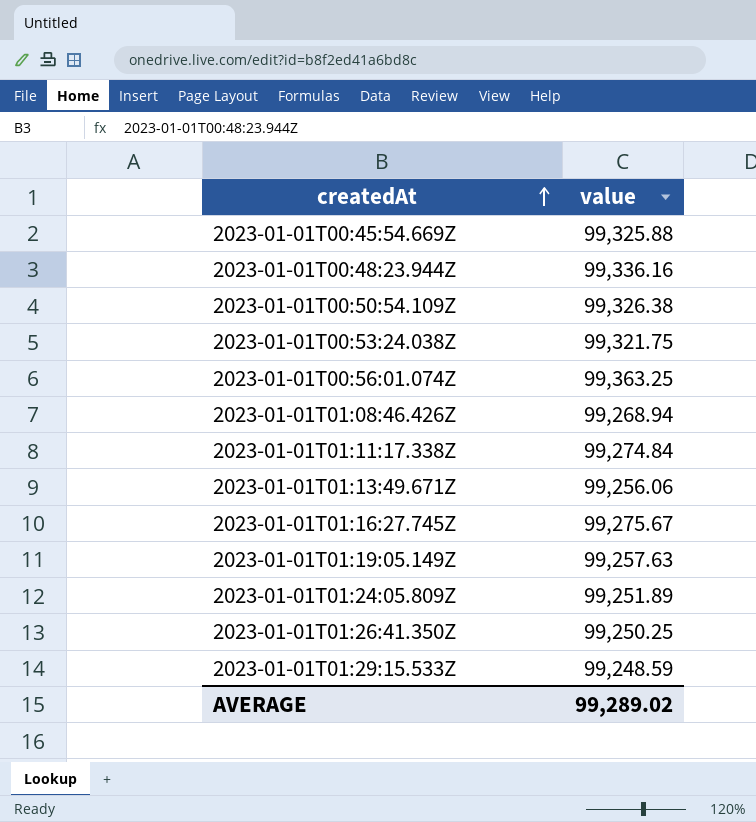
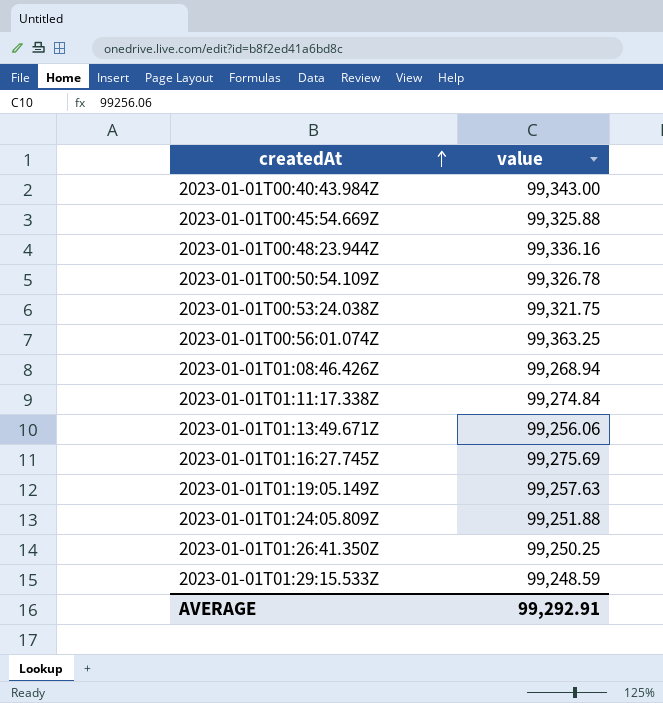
row 2023-01-01T00:40:43.984Z: none -> 99,343.00
2023-01-01T00:50:54.109Z | value: 99,326.38 -> 99,326.78
2023-01-01T01:16:27.745Z | value: 99,275.67 -> 99,275.69
2023-01-01T01:24:05.809Z | value: 99,251.89 -> 99,251.88
AVERAGE | value: 99,289.02 -> 99,292.91

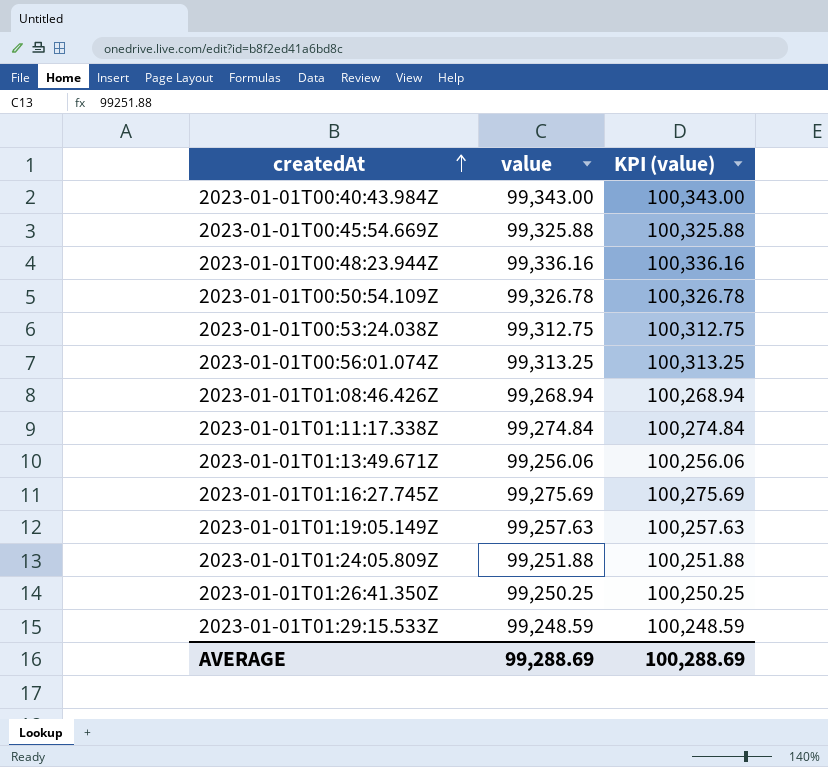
column KPI (value) | formula: none -> [value] + 1000
2023-01-01T00:53:24.038Z | value: 99,321.75 -> 99,312.75
2023-01-01T00:56:01.074Z | value: 99,363.25 -> 99,313.25
AVERAGE | value: 99,292.91 -> 99,288.69

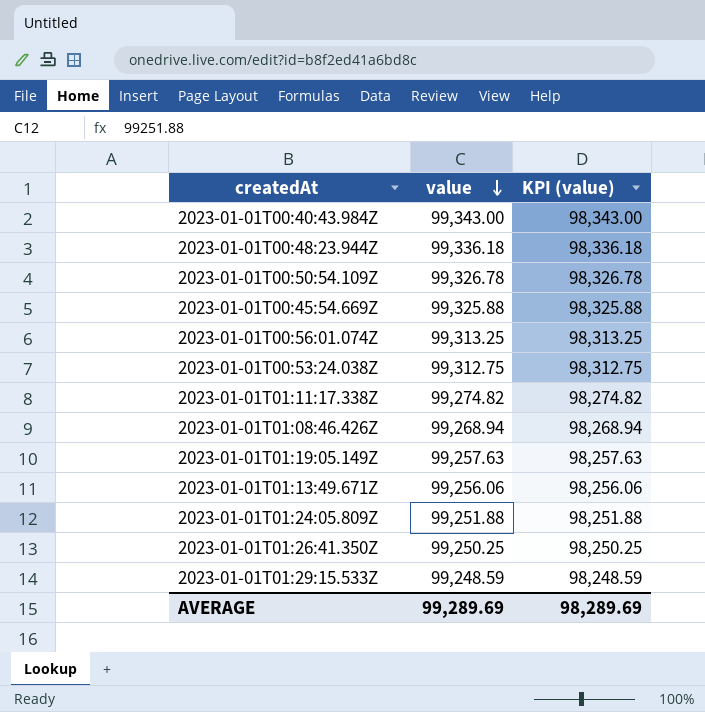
row order: createdAt ascending -> value descending
column KPI (value) | formula: [value] + 1000 -> [value] - 1000
row 2023-01-01T01:16:27.745Z: 99,275.69 | 100,275.69 -> none
2023-01-01T00:48:23.944Z | value: 99,336.16 -> 99,336.18
2023-01-01T01:11:17.338Z | value: 99,274.84 -> 99,274.82
AVERAGE | value: 99,288.69 -> 99,289.69
AVERAGE | KPI (value): 100,288.69 -> 98,289.69

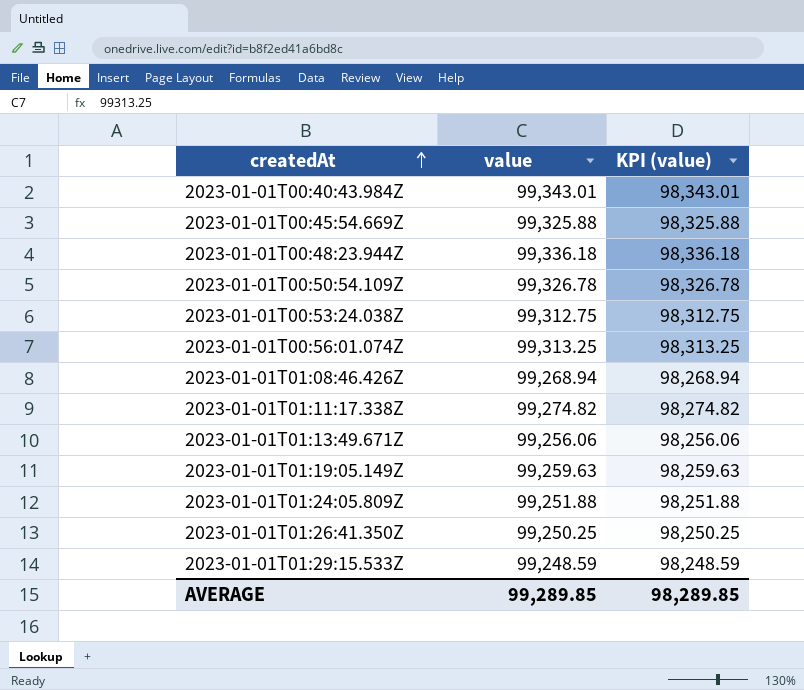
row order: value descending -> createdAt ascending
2023-01-01T00:40:43.984Z | value: 99,343.00 -> 99,343.01
2023-01-01T00:40:43.984Z | KPI (value): 98,343.00 -> 98,343.01
2023-01-01T01:19:05.149Z | value: 99,257.63 -> 99,259.63
2023-01-01T01:19:05.149Z | KPI (value): 98,257.63 -> 98,259.63
AVERAGE | value: 99,289.69 -> 99,289.85
AVERAGE | KPI (value): 98,289.69 -> 98,289.85

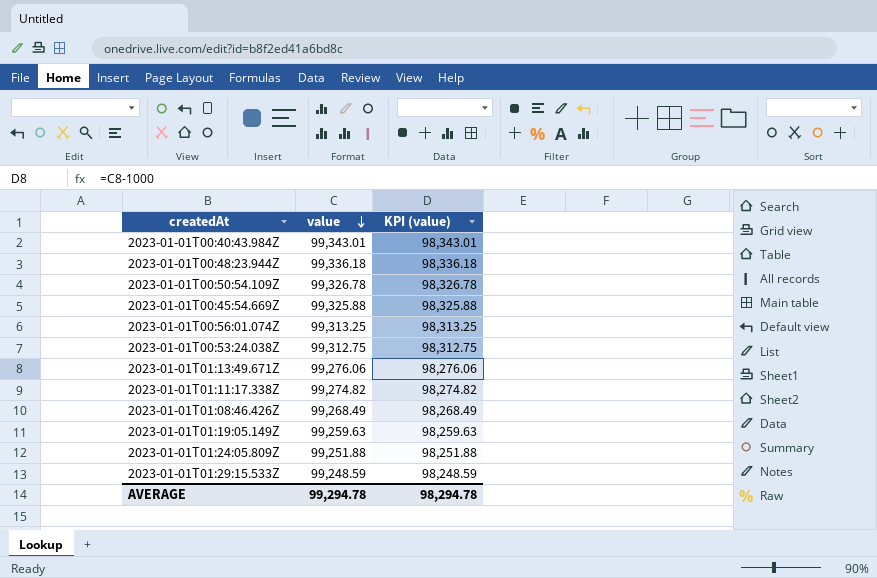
row order: createdAt ascending -> value descending
row 2023-01-01T01:26:41.350Z: 99,250.25 | 98,250.25 -> none
2023-01-01T01:13:49.671Z | value: 99,256.06 -> 99,276.06
2023-01-01T01:13:49.671Z | KPI (value): 98,256.06 -> 98,276.06
2023-01-01T01:08:46.426Z | value: 99,268.94 -> 99,268.49
2023-01-01T01:08:46.426Z | KPI (value): 98,268.94 -> 98,268.49
AVERAGE | value: 99,289.85 -> 99,294.78
AVERAGE | KPI (value): 98,289.85 -> 98,294.78

